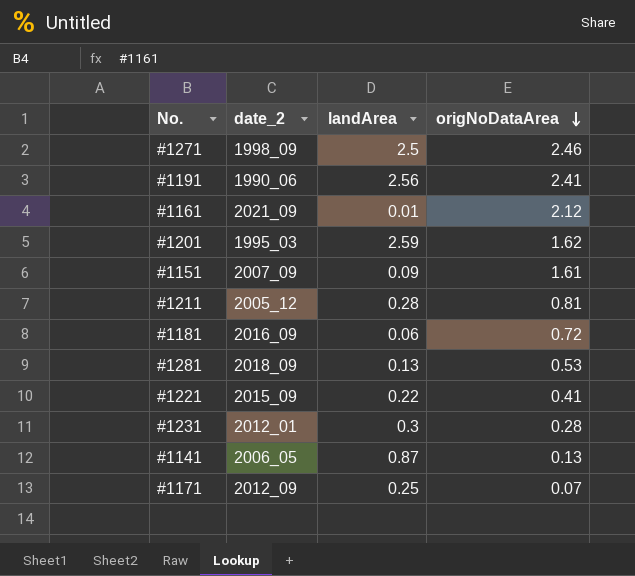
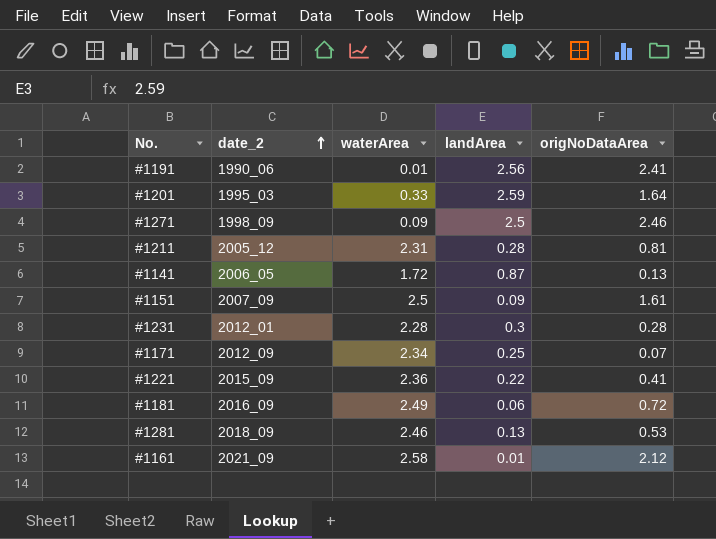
row order: origNoDataArea descending -> date_2 ascending
column waterArea | position: none -> 3
#1201 | origNoDataArea: 1.62 -> 1.64

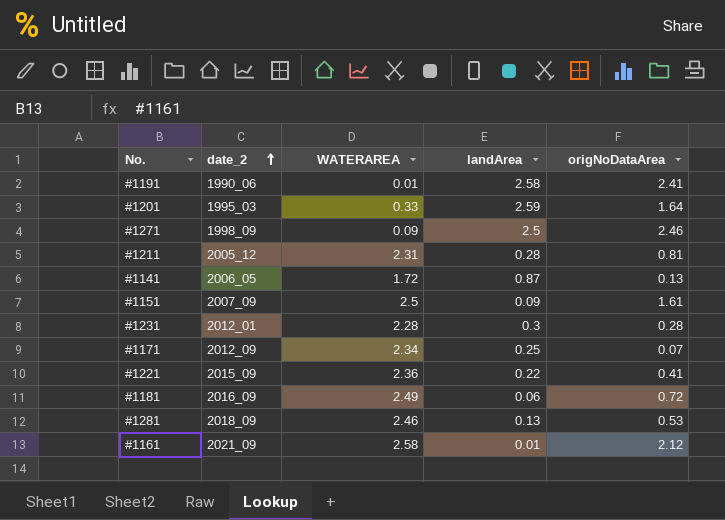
column name: waterArea -> WATERAREA
#1191 | landArea: 2.56 -> 2.58

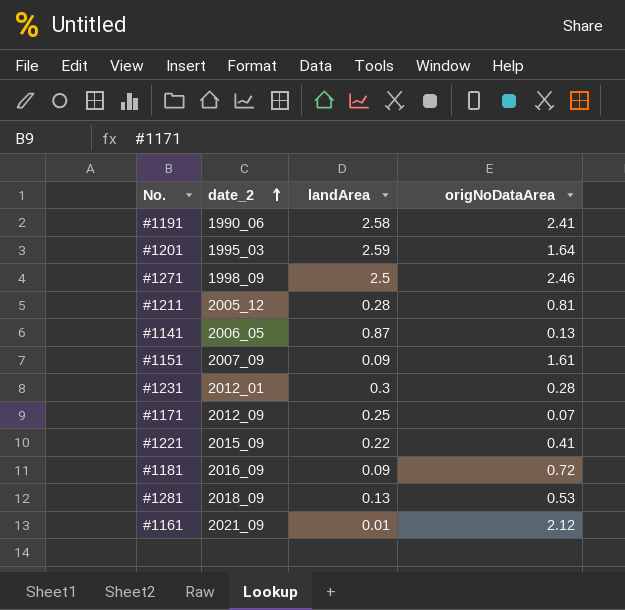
column WATERAREA | position: 3 -> none
#1181 | landArea: 0.06 -> 0.09

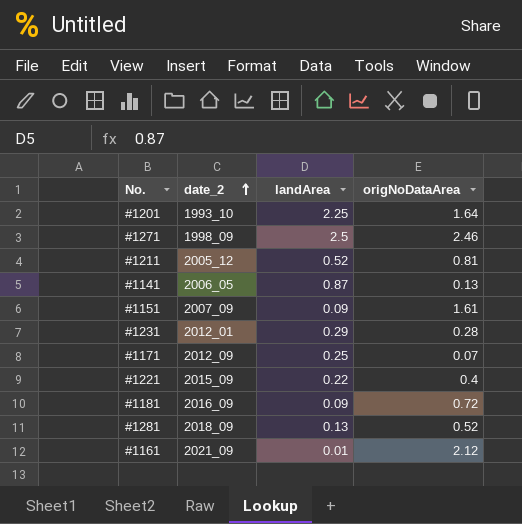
row #1191: 1990_06 | 2.58 | 2.41 -> none
#1201 | date_2: 1995_03 -> 1993_10
#1201 | landArea: 2.59 -> 2.25
#1211 | landArea: 0.28 -> 0.52
#1231 | landArea: 0.3 -> 0.29
#1221 | origNoDataArea: 0.41 -> 0.4
#1281 | origNoDataArea: 0.53 -> 0.52

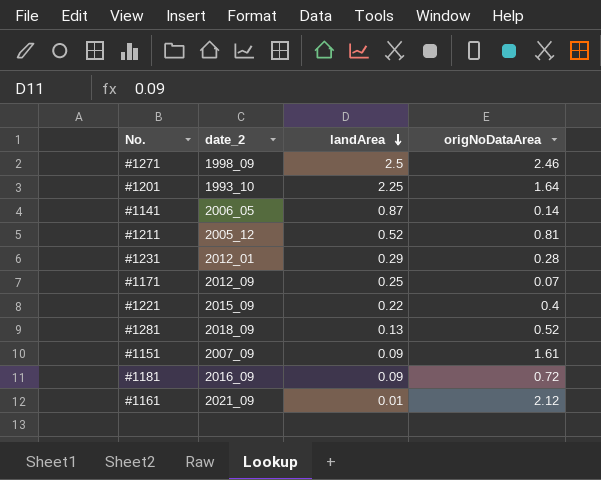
row order: date_2 ascending -> landArea descending
#1141 | origNoDataArea: 0.13 -> 0.14

